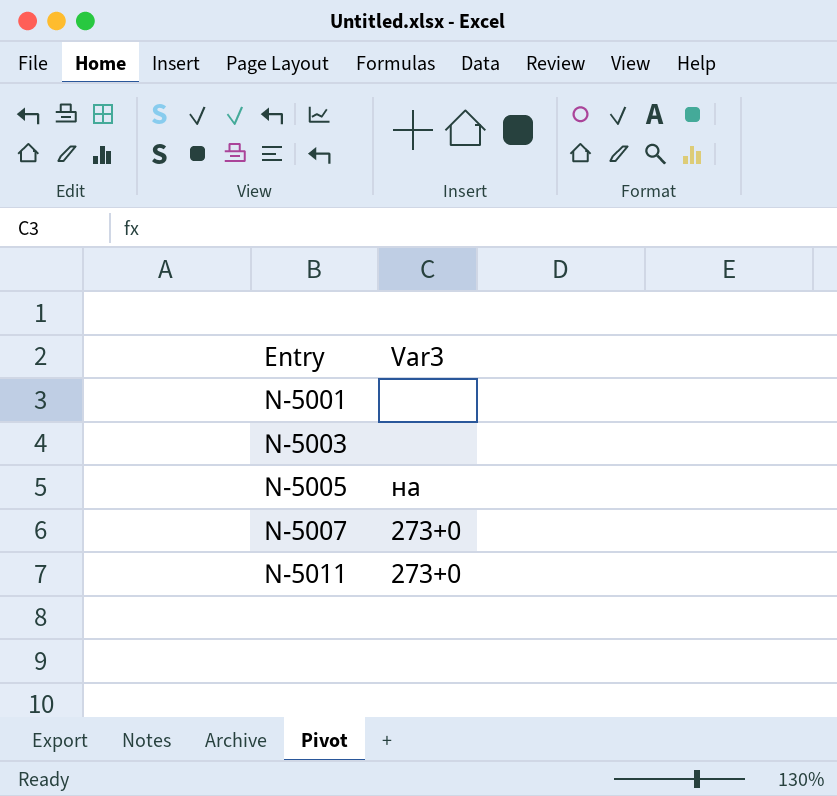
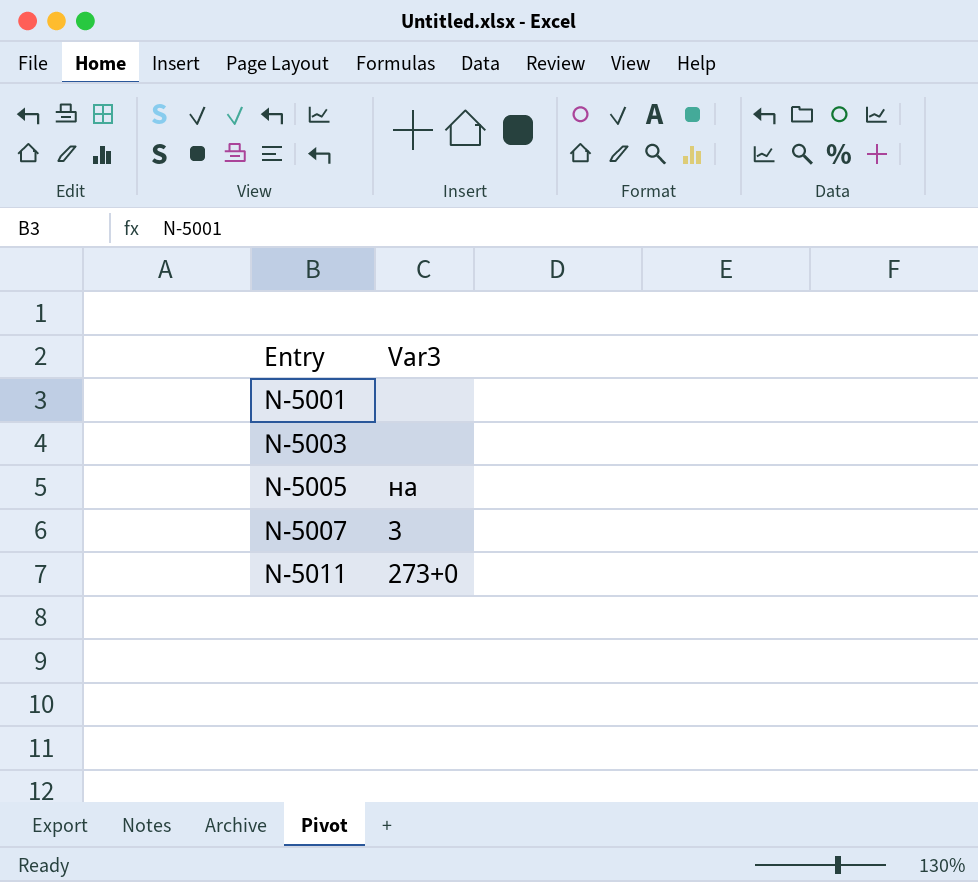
N-5007 | Var3: 273+0 -> 3

